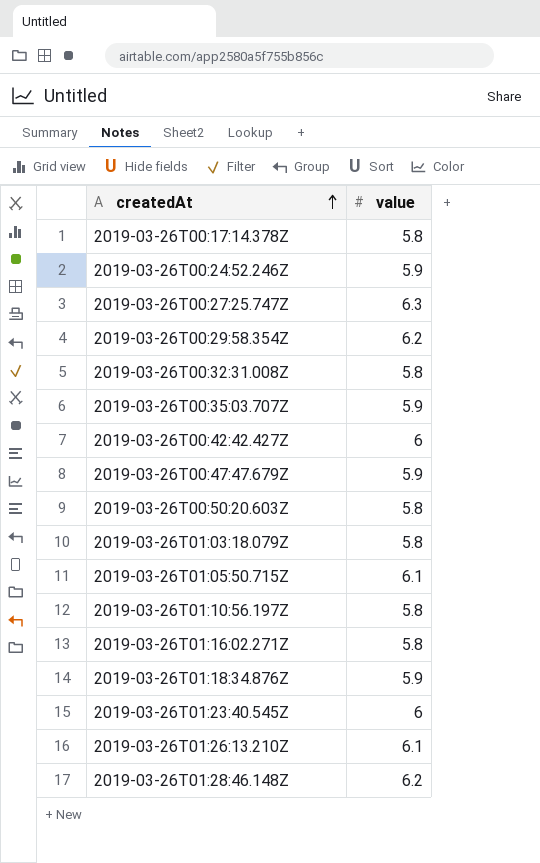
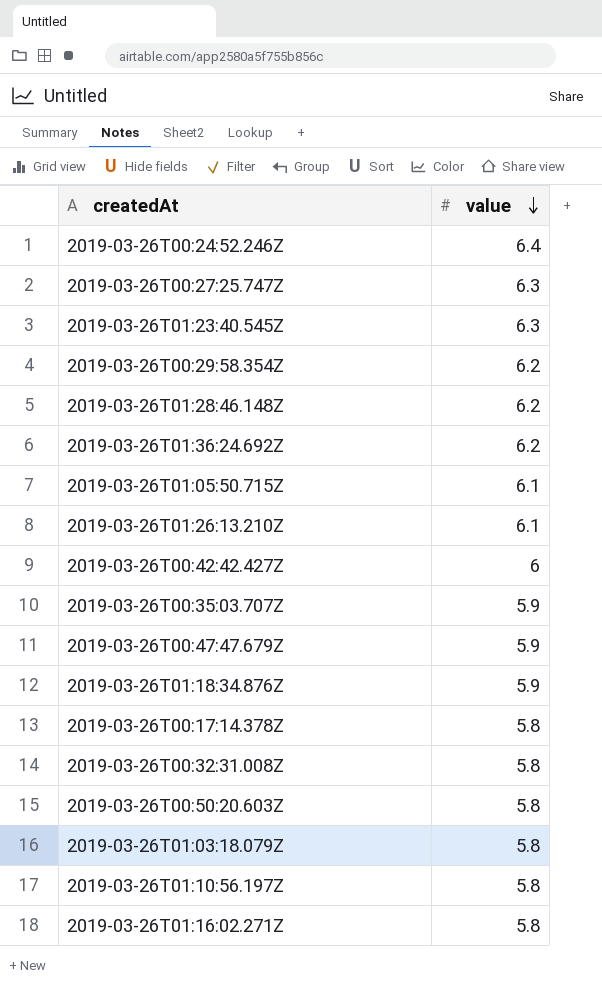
row order: createdAt ascending -> value descending
2019-03-26T00:24:52.246Z | value: 5.9 -> 6.4
2019-03-26T01:23:40.545Z | value: 6 -> 6.3
row 2019-03-26T01:36:24.692Z: none -> 6.2

